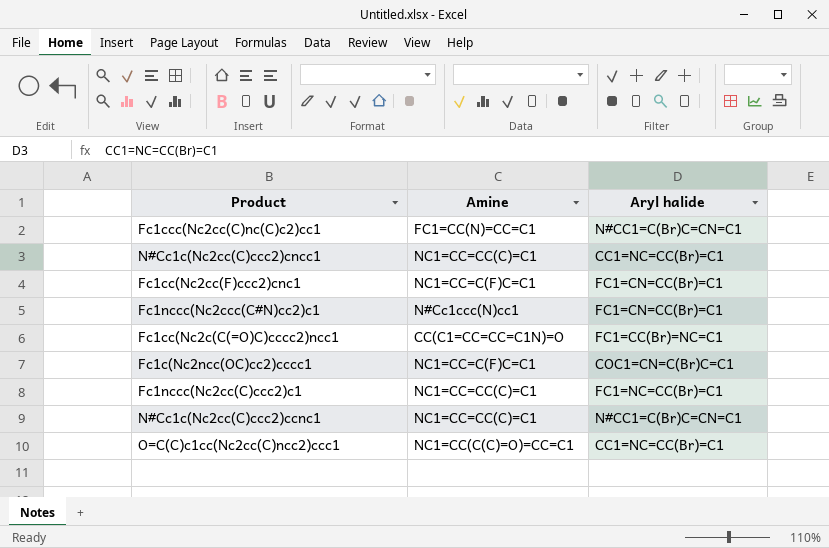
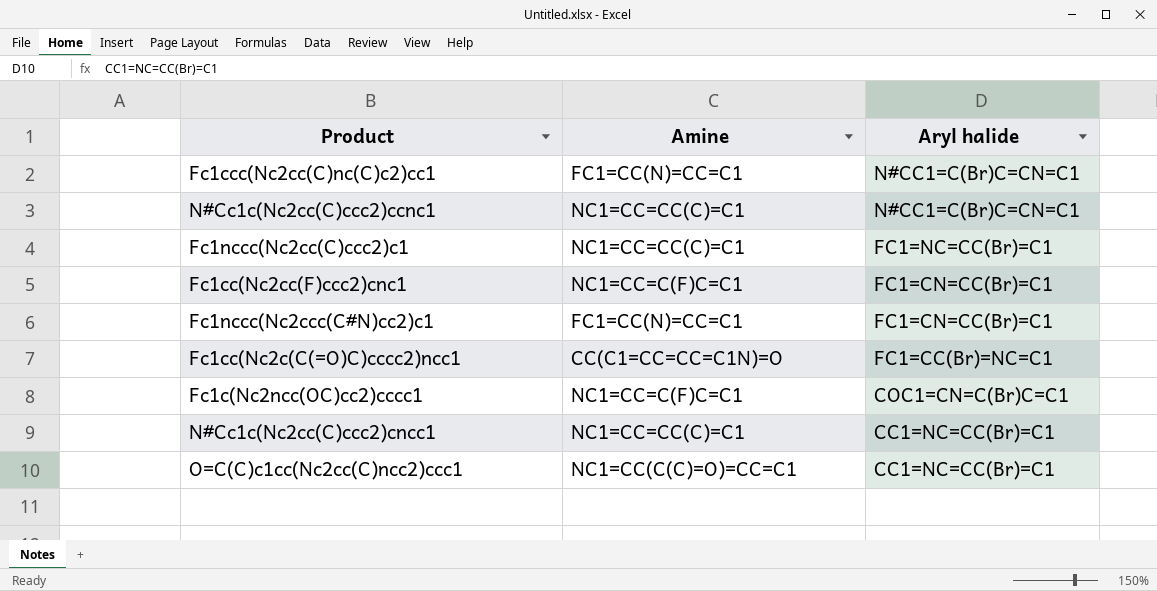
row order: none -> Aryl halide descending
Fc1nccc(Nc2ccc(C#N)cc2)c1 | Amine: N#Cc1ccc(N)cc1 -> FC1=CC(N)=CC=C1

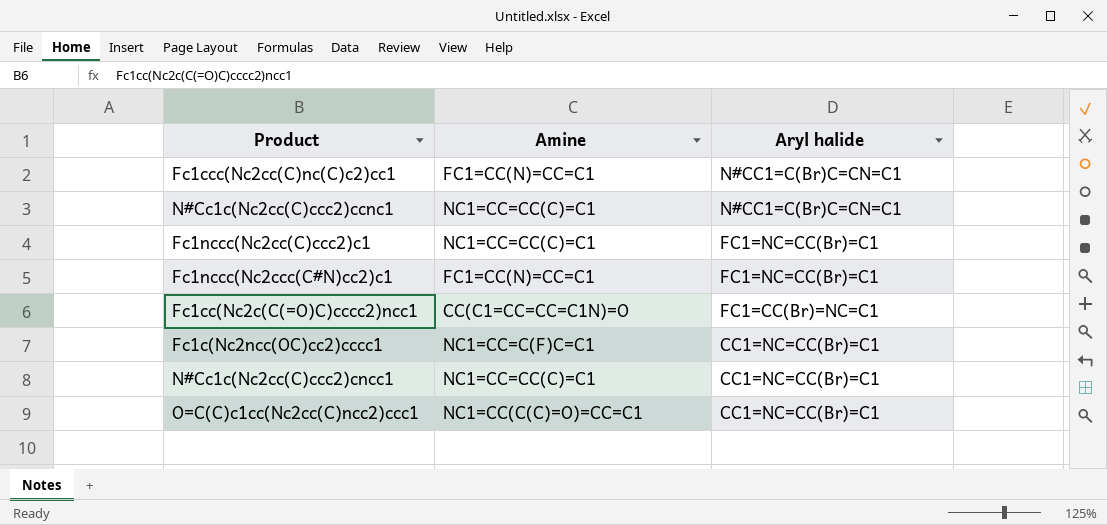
row Fc1cc(Nc2cc(F)ccc2)cnc1: NC1=CC=C(F)C=C1 | FC1=CN=CC(Br)=C1 -> none
Fc1nccc(Nc2ccc(C#N)cc2)c1 | Aryl halide: FC1=CN=CC(Br)=C1 -> FC1=NC=CC(Br)=C1
Fc1c(Nc2ncc(OC)cc2)cccc1 | Aryl halide: COC1=CN=C(Br)C=C1 -> CC1=NC=CC(Br)=C1

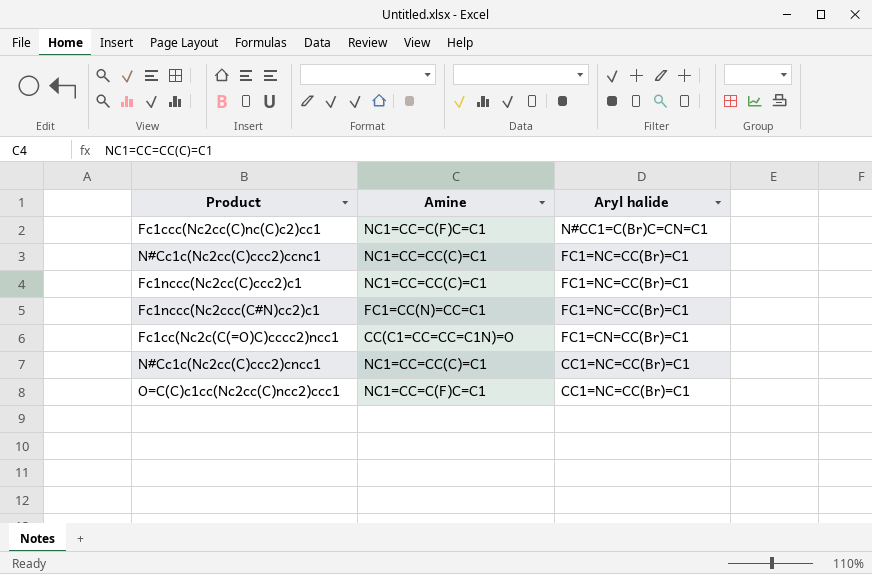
row Fc1c(Nc2ncc(OC)cc2)cccc1: NC1=CC=C(F)C=C1 | CC1=NC=CC(Br)=C1 -> none
Fc1ccc(Nc2cc(C)nc(C)c2)cc1 | Amine: FC1=CC(N)=CC=C1 -> NC1=CC=C(F)C=C1
N#Cc1c(Nc2cc(C)ccc2)ccnc1 | Aryl halide: N#CC1=C(Br)C=CN=C1 -> FC1=NC=CC(Br)=C1
Fc1cc(Nc2c(C(=O)C)cccc2)ncc1 | Aryl halide: FC1=CC(Br)=NC=C1 -> FC1=CN=CC(Br)=C1
O=C(C)c1cc(Nc2cc(C)ncc2)ccc1 | Amine: NC1=CC(C(C)=O)=CC=C1 -> NC1=CC=C(F)C=C1

